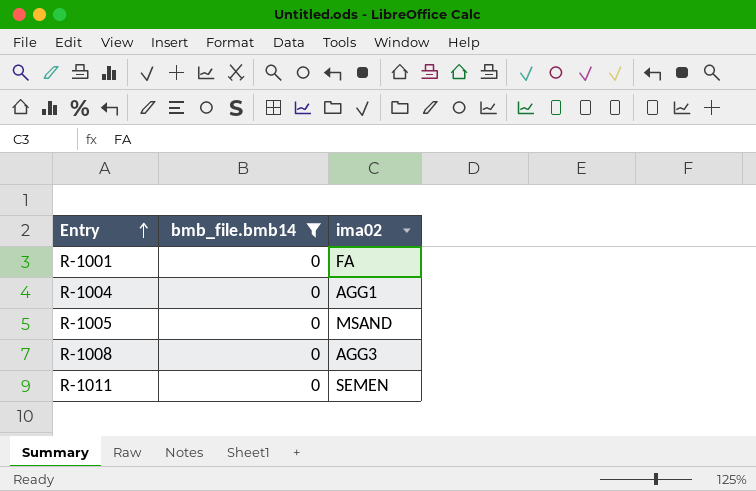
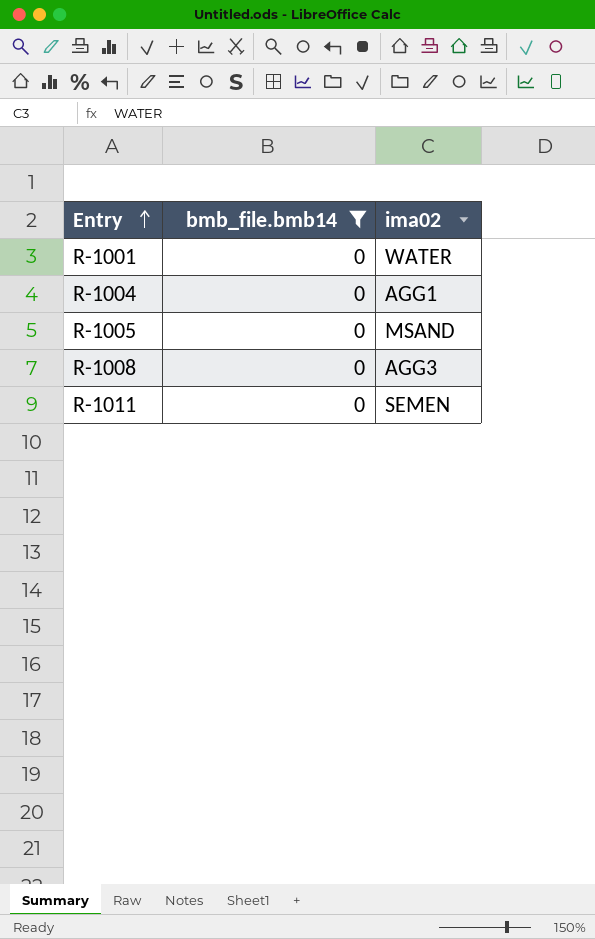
R-1001 | ima02: FA -> WATER

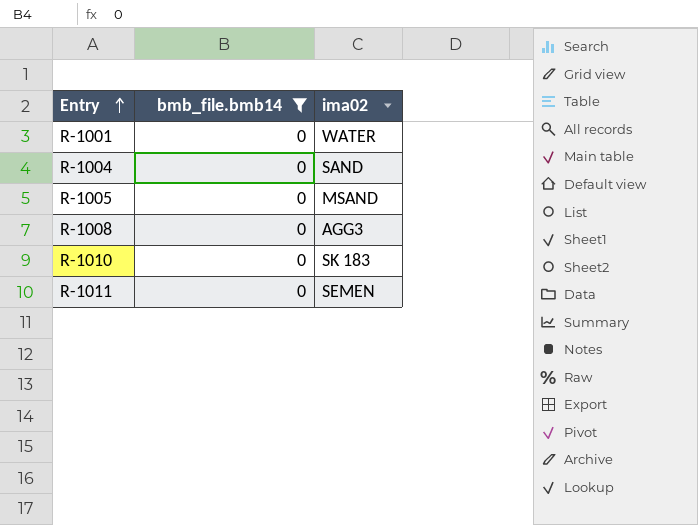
R-1004 | ima02: AGG1 -> SAND
row R-1010: none -> 0 | SK 183

